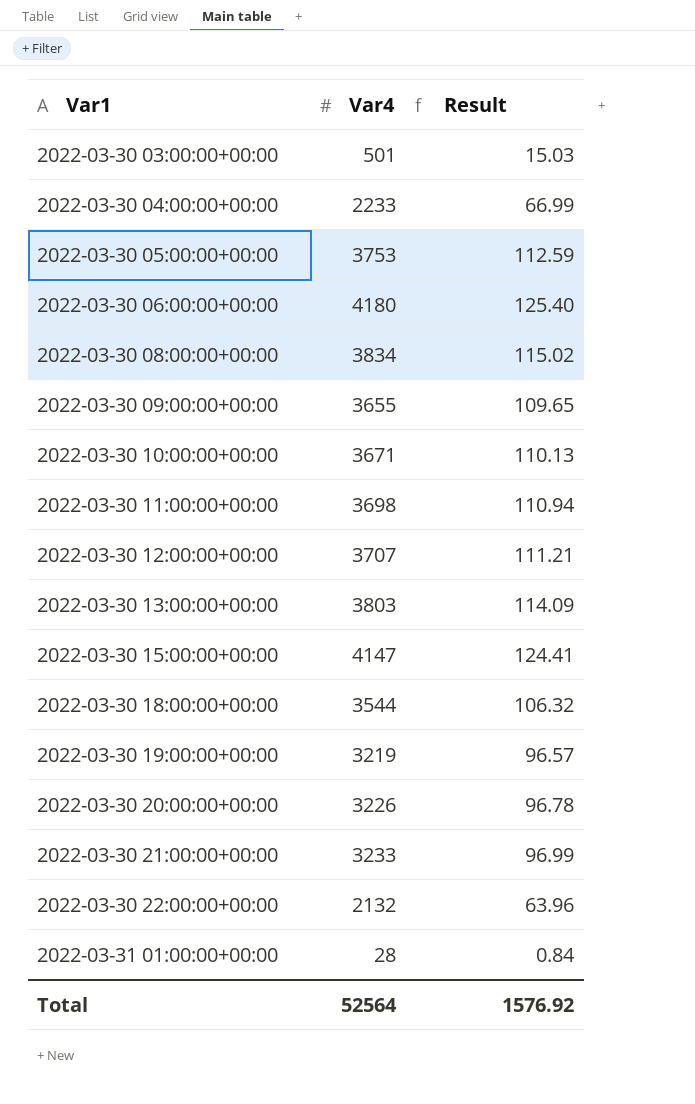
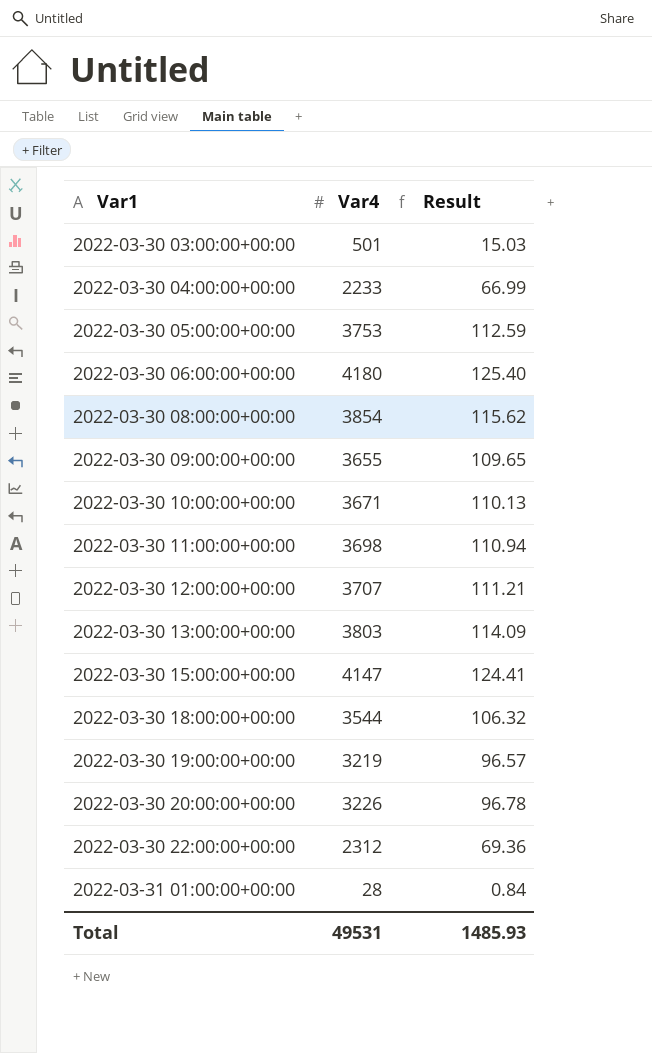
row 2022-03-30 21:00:00+00:00: 3233 | 96.99 -> none
2022-03-30 08:00:00+00:00 | Var4: 3834 -> 3854
2022-03-30 08:00:00+00:00 | Result: 115.02 -> 115.62
2022-03-30 22:00:00+00:00 | Var4: 2132 -> 2312
2022-03-30 22:00:00+00:00 | Result: 63.96 -> 69.36
Total | Var4: 52564 -> 49531
Total | Result: 1576.92 -> 1485.93

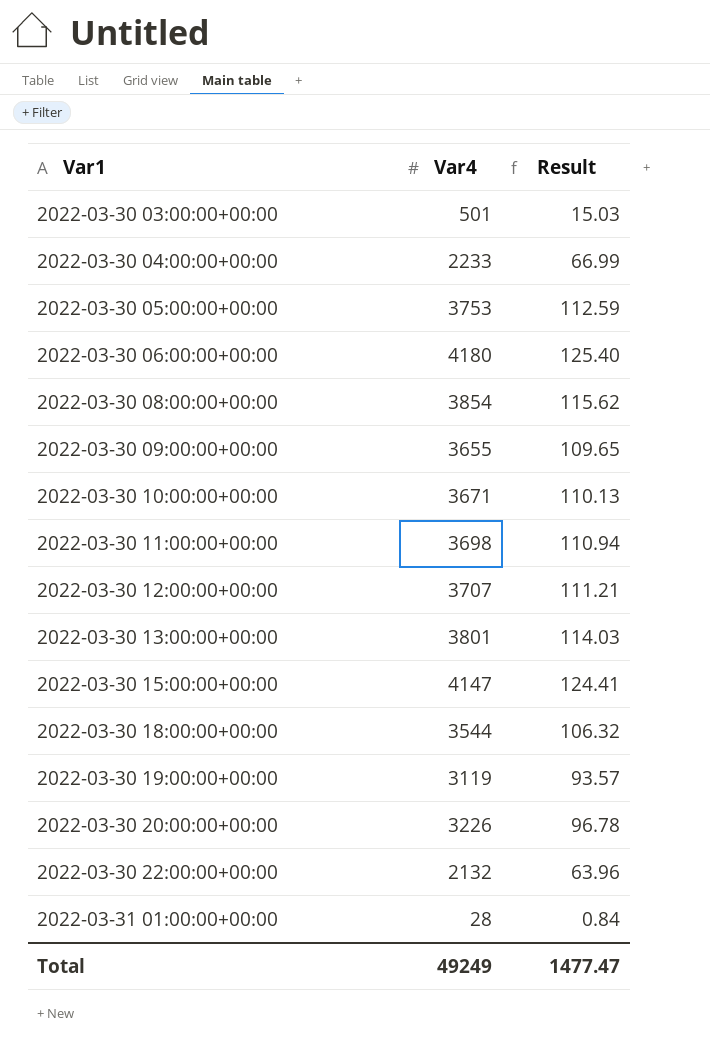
2022-03-30 13:00:00+00:00 | Var4: 3803 -> 3801
2022-03-30 13:00:00+00:00 | Result: 114.09 -> 114.03
2022-03-30 19:00:00+00:00 | Var4: 3219 -> 3119
2022-03-30 19:00:00+00:00 | Result: 96.57 -> 93.57
2022-03-30 22:00:00+00:00 | Var4: 2312 -> 2132
2022-03-30 22:00:00+00:00 | Result: 69.36 -> 63.96
Total | Var4: 49531 -> 49249
Total | Result: 1485.93 -> 1477.47

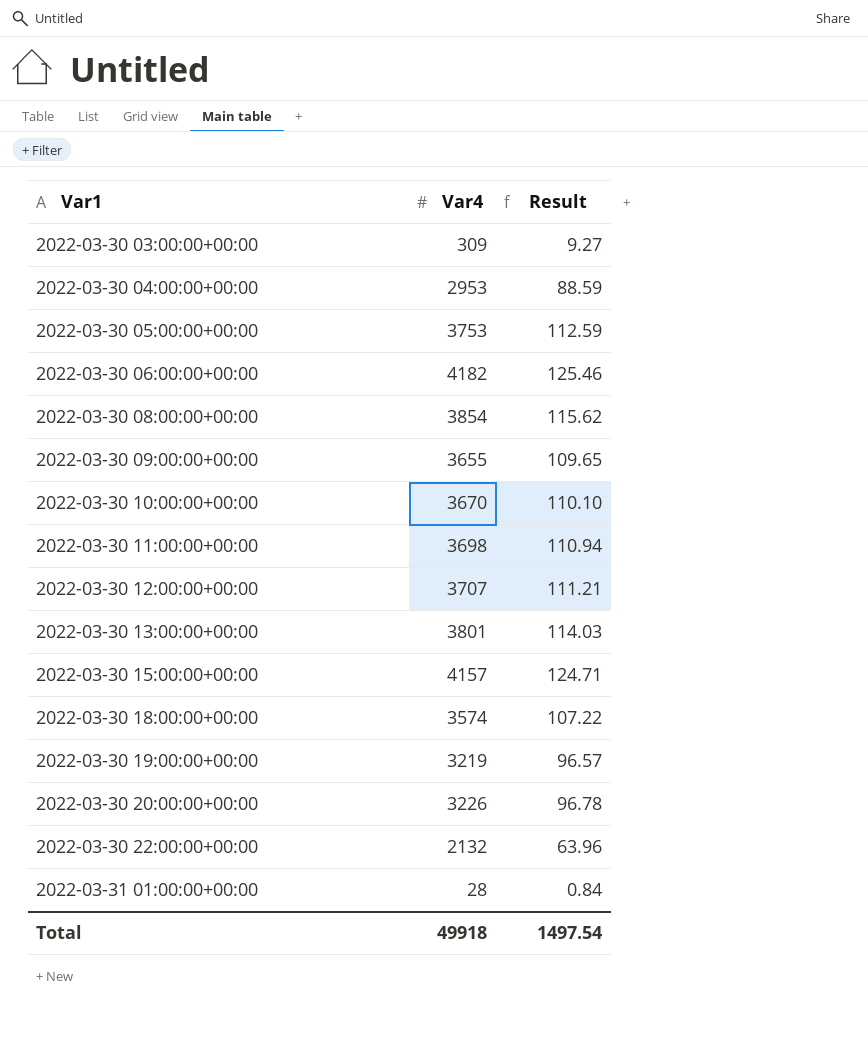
2022-03-30 03:00:00+00:00 | Var4: 501 -> 309
2022-03-30 03:00:00+00:00 | Result: 15.03 -> 9.27
2022-03-30 04:00:00+00:00 | Var4: 2233 -> 2953
2022-03-30 04:00:00+00:00 | Result: 66.99 -> 88.59
2022-03-30 06:00:00+00:00 | Var4: 4180 -> 4182
2022-03-30 06:00:00+00:00 | Result: 125.40 -> 125.46
2022-03-30 10:00:00+00:00 | Var4: 3671 -> 3670
2022-03-30 10:00:00+00:00 | Result: 110.13 -> 110.10
2022-03-30 15:00:00+00:00 | Var4: 4147 -> 4157
2022-03-30 15:00:00+00:00 | Result: 124.41 -> 124.71
2022-03-30 18:00:00+00:00 | Var4: 3544 -> 3574
2022-03-30 18:00:00+00:00 | Result: 106.32 -> 107.22
2022-03-30 19:00:00+00:00 | Var4: 3119 -> 3219
2022-03-30 19:00:00+00:00 | Result: 93.57 -> 96.57
Total | Var4: 49249 -> 49918
Total | Result: 1477.47 -> 1497.54

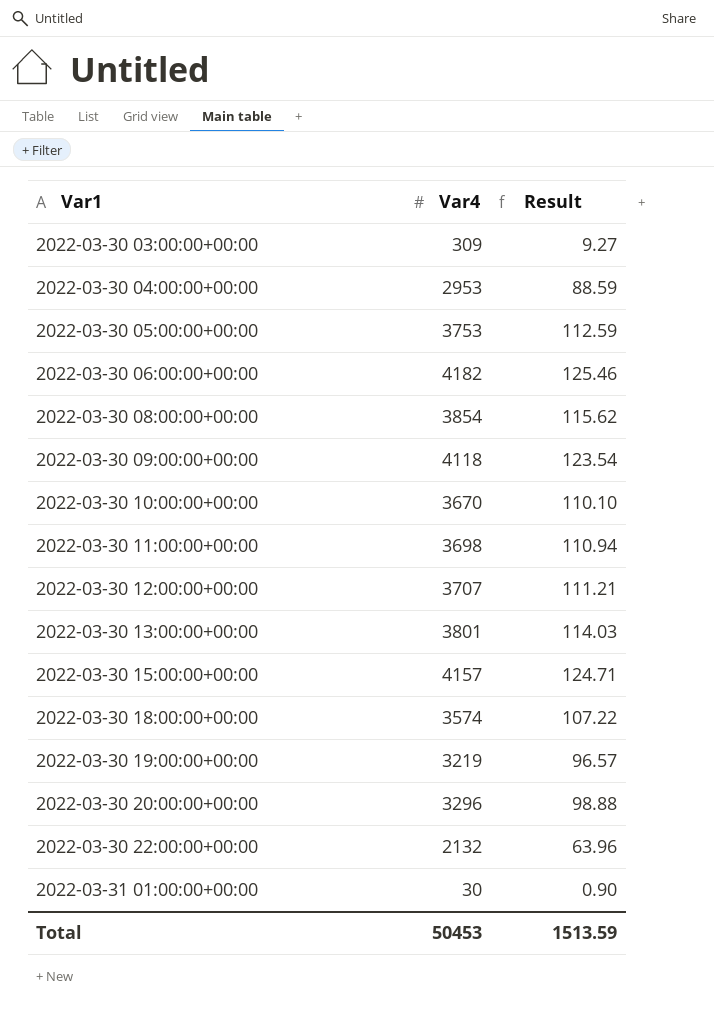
2022-03-30 09:00:00+00:00 | Var4: 3655 -> 4118
2022-03-30 09:00:00+00:00 | Result: 109.65 -> 123.54
2022-03-30 20:00:00+00:00 | Var4: 3226 -> 3296
2022-03-30 20:00:00+00:00 | Result: 96.78 -> 98.88
2022-03-31 01:00:00+00:00 | Var4: 28 -> 30
2022-03-31 01:00:00+00:00 | Result: 0.84 -> 0.90
Total | Var4: 49918 -> 50453
Total | Result: 1497.54 -> 1513.59

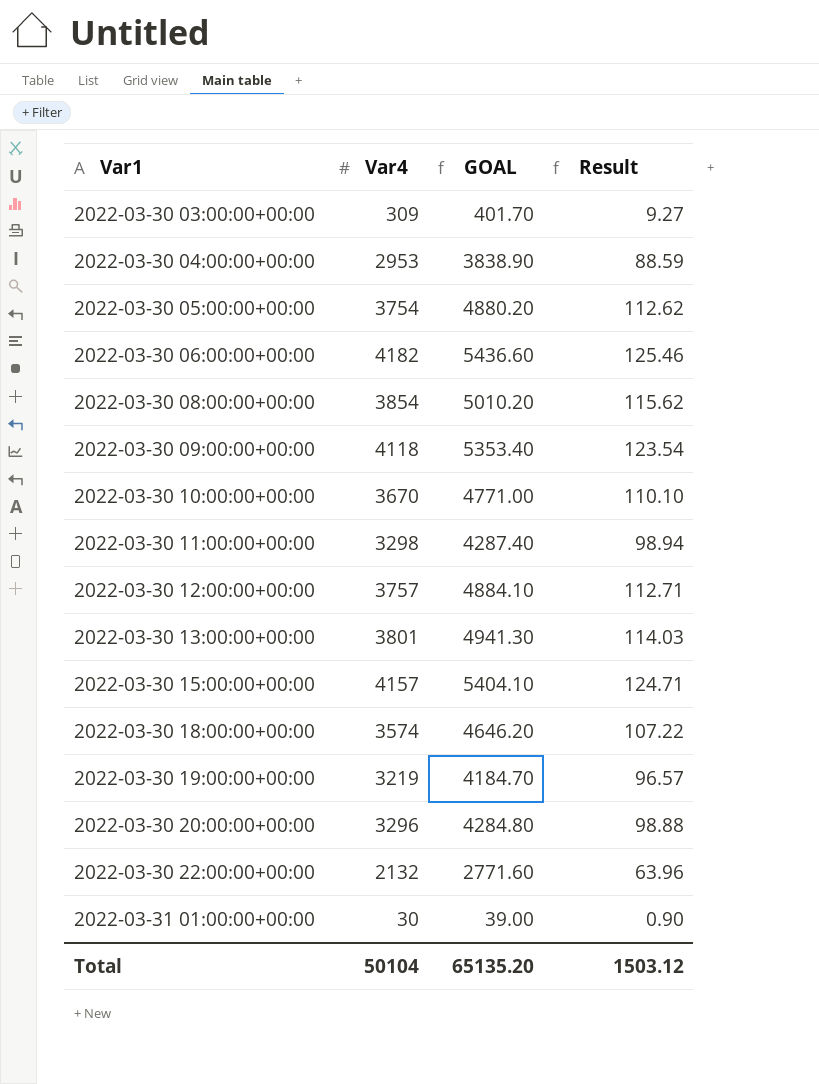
column GOAL | formula: none -> [Var4] * 1.3
2022-03-30 05:00:00+00:00 | Var4: 3753 -> 3754
2022-03-30 05:00:00+00:00 | Result: 112.59 -> 112.62
2022-03-30 11:00:00+00:00 | Var4: 3698 -> 3298
2022-03-30 11:00:00+00:00 | Result: 110.94 -> 98.94
2022-03-30 12:00:00+00:00 | Var4: 3707 -> 3757
2022-03-30 12:00:00+00:00 | Result: 111.21 -> 112.71
Total | Var4: 50453 -> 50104
Total | Result: 1513.59 -> 1503.12

